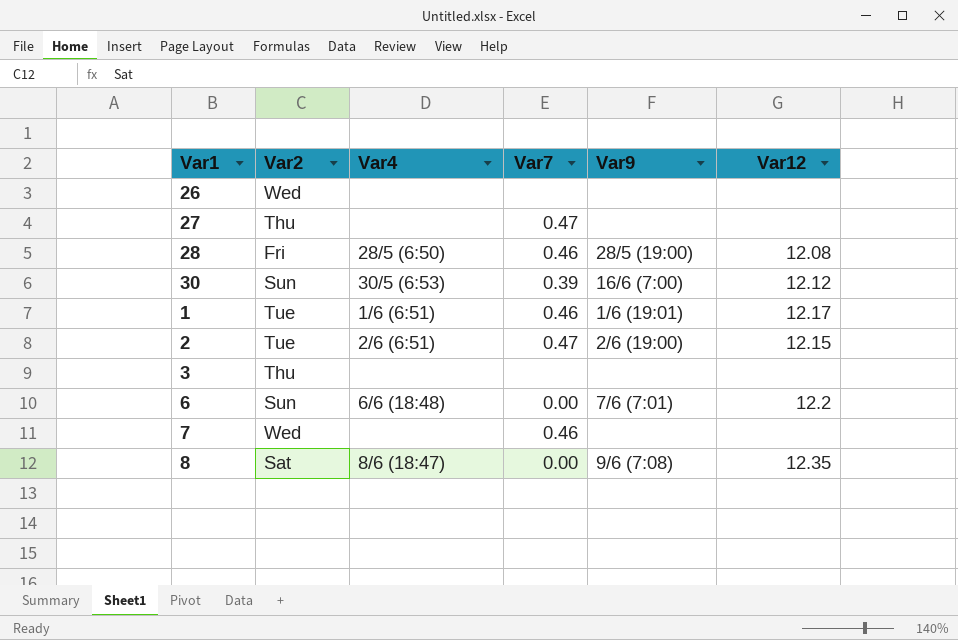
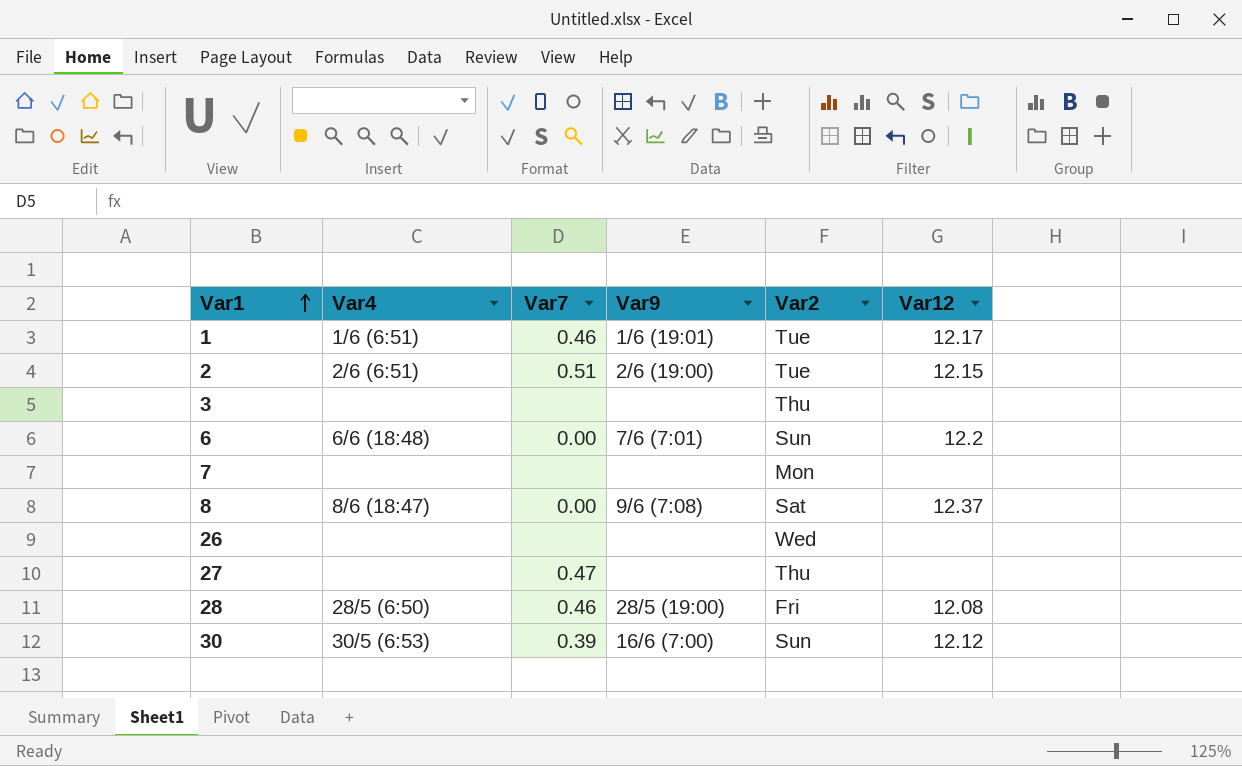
row order: none -> Var1 ascending
column Var2 | position: 2 -> 5
2 | Var7: 0.47 -> 0.51
7 | Var7: 0.46 -> none
7 | Var2: Wed -> Mon
8 | Var12: 12.35 -> 12.37

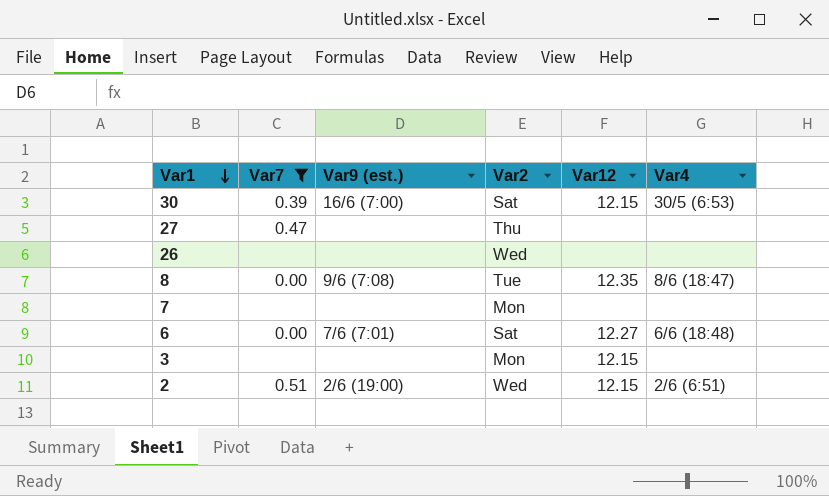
filter: none -> Var7 != 0.46
row order: Var1 ascending -> Var1 descending
column name: Var9 -> Var9 (est.)
column Var4 | position: 2 -> 6
30 | Var2: Sun -> Sat
30 | Var12: 12.12 -> 12.15
8 | Var2: Sat -> Tue
8 | Var12: 12.37 -> 12.35
6 | Var2: Sun -> Sat
6 | Var12: 12.2 -> 12.27
3 | Var2: Thu -> Mon
3 | Var12: none -> 12.15
2 | Var2: Tue -> Wed

